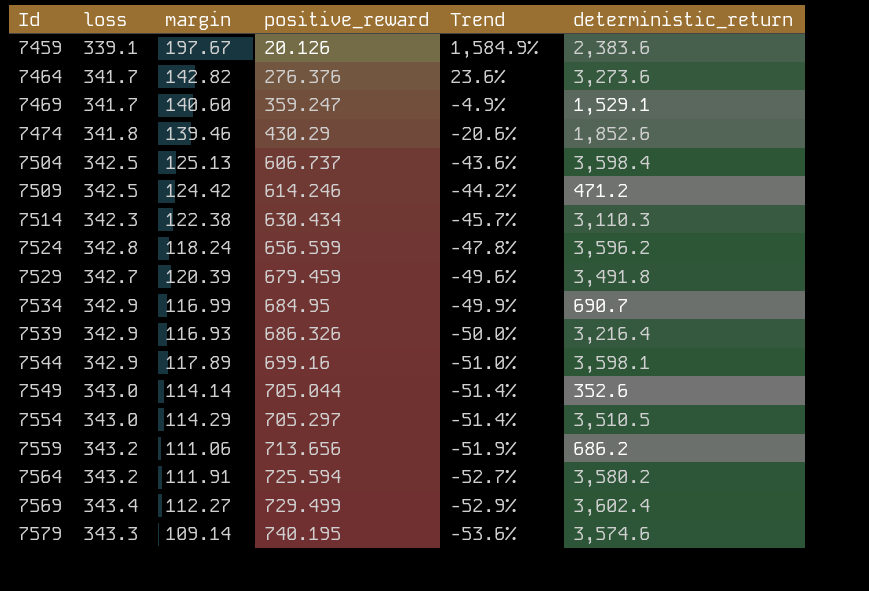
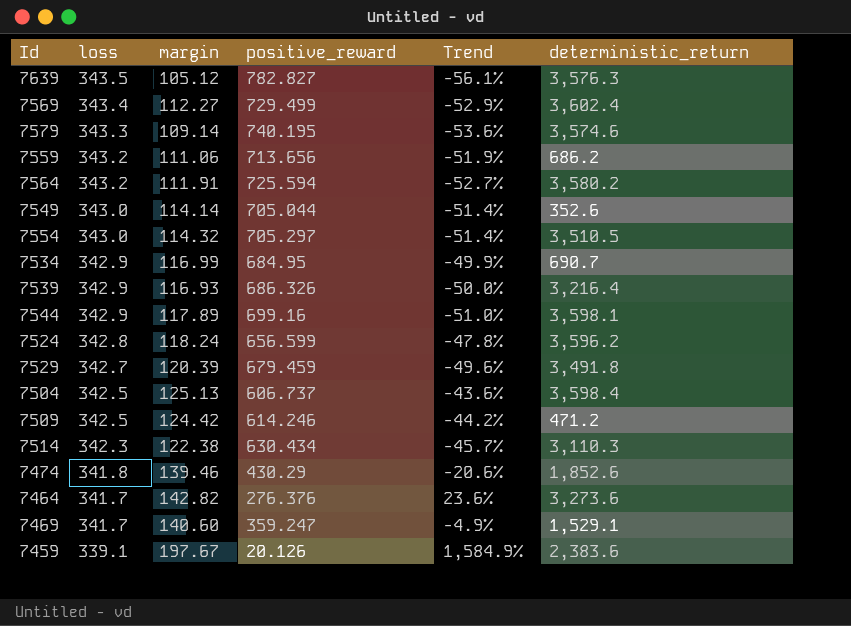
row order: Id ascending -> loss descending
row 7639: none -> 343.5 | 105.12 | 782.827 | -56.1% | 3,576.3
7554 | margin: 114.29 -> 114.32

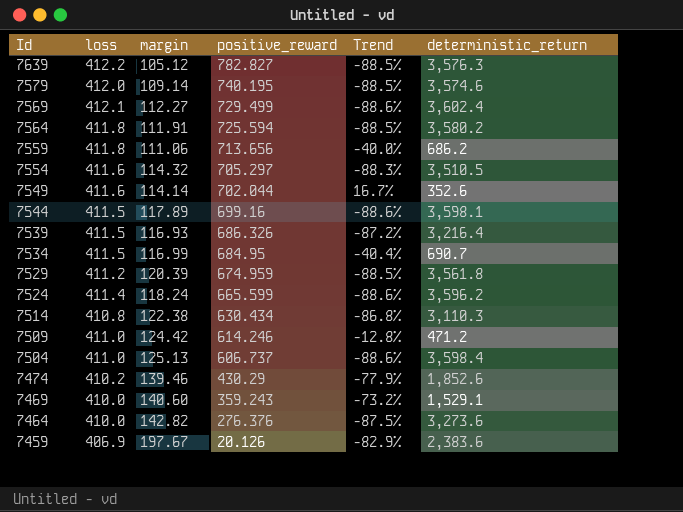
row order: loss descending -> Id descending
column Trend | formula: ([loss] - [positive_reward]) / [positive_reward] -> ([loss] - [deterministic_return]) / [deterministic_return]
7639 | loss: 343.5 -> 412.2
7579 | loss: 343.3 -> 412.0
7569 | loss: 343.4 -> 412.1
7564 | loss: 343.2 -> 411.8
7559 | loss: 343.2 -> 411.8
7554 | loss: 343.0 -> 411.6
7549 | loss: 343.0 -> 411.6
7549 | positive_reward: 705.044 -> 702.044
7544 | loss: 342.9 -> 411.5
7539 | loss: 342.9 -> 411.5
7534 | loss: 342.9 -> 411.5
7529 | loss: 342.7 -> 411.2
7529 | positive_reward: 679.459 -> 674.959
7529 | deterministic_return: 3,491.8 -> 3,561.8
7524 | loss: 342.8 -> 411.4
7524 | positive_reward: 656.599 -> 665.599
7514 | loss: 342.3 -> 410.8
7509 | loss: 342.5 -> 411.0
7504 | loss: 342.5 -> 411.0
7474 | loss: 341.8 -> 410.2
7469 | loss: 341.7 -> 410.0
7469 | positive_reward: 359.247 -> 359.243
7464 | loss: 341.7 -> 410.0
7459 | loss: 339.1 -> 406.9

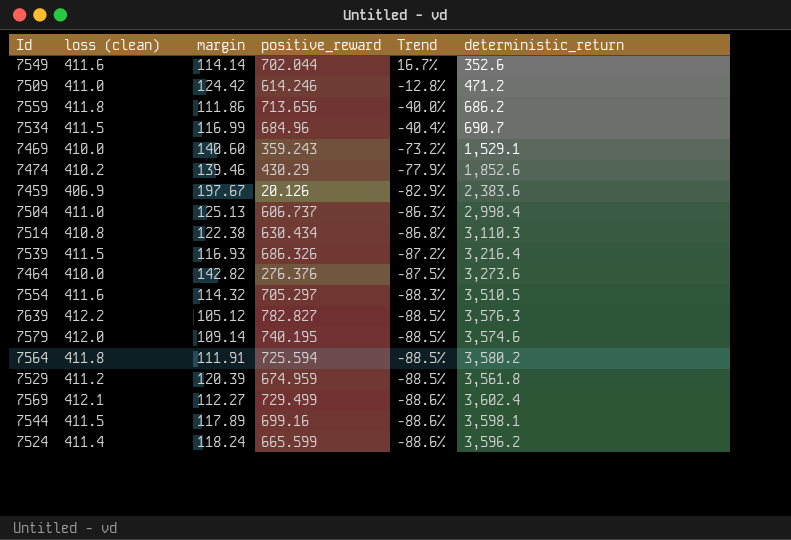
row order: Id descending -> Trend descending
column name: loss -> loss (clean)
7559 | margin: 111.06 -> 111.86
7534 | positive_reward: 684.95 -> 684.96
7504 | Trend: -88.6% -> -86.3%
7504 | deterministic_return: 3,598.4 -> 2,998.4

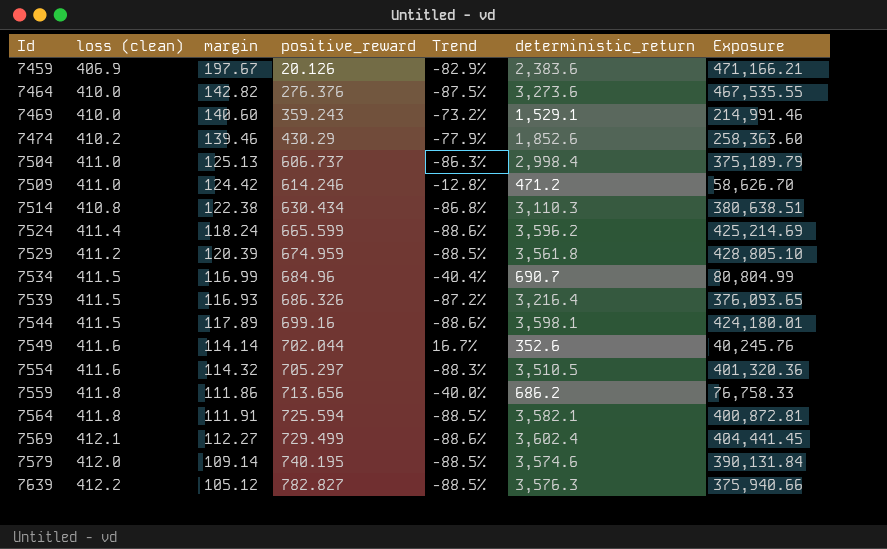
row order: Trend descending -> Id ascending
column Exposure | formula: none -> [margin] * [deterministic_return]
7564 | deterministic_return: 3,580.2 -> 3,582.1

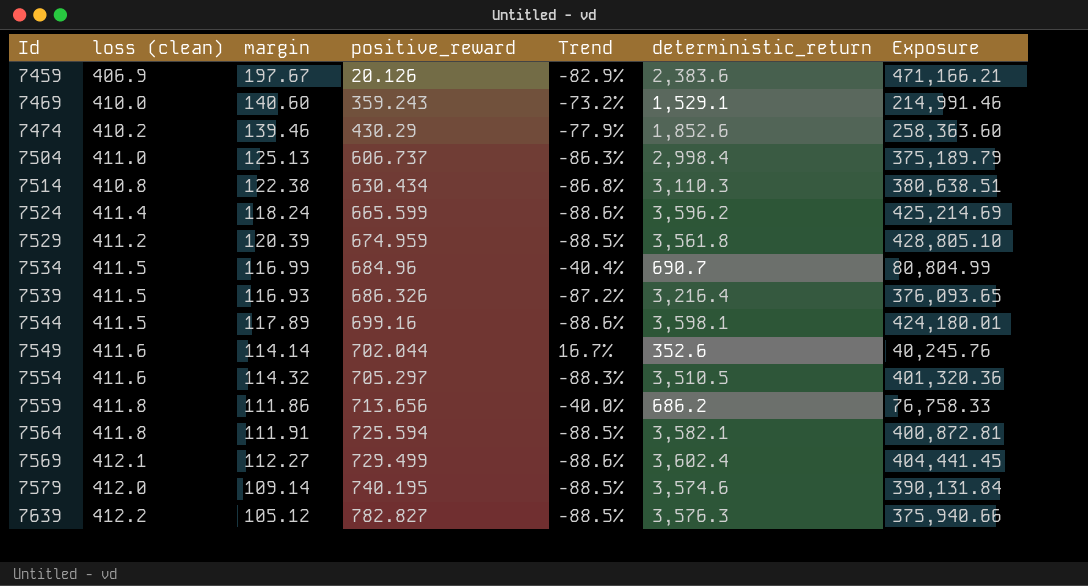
row 7464: 410.0 | 142.82 | 276.376 | -87.5% | 3,273.6 | 467,535.55 -> none
row 7509: 411.0 | 124.42 | 614.246 | -12.8% | 471.2 | 58,626.70 -> none

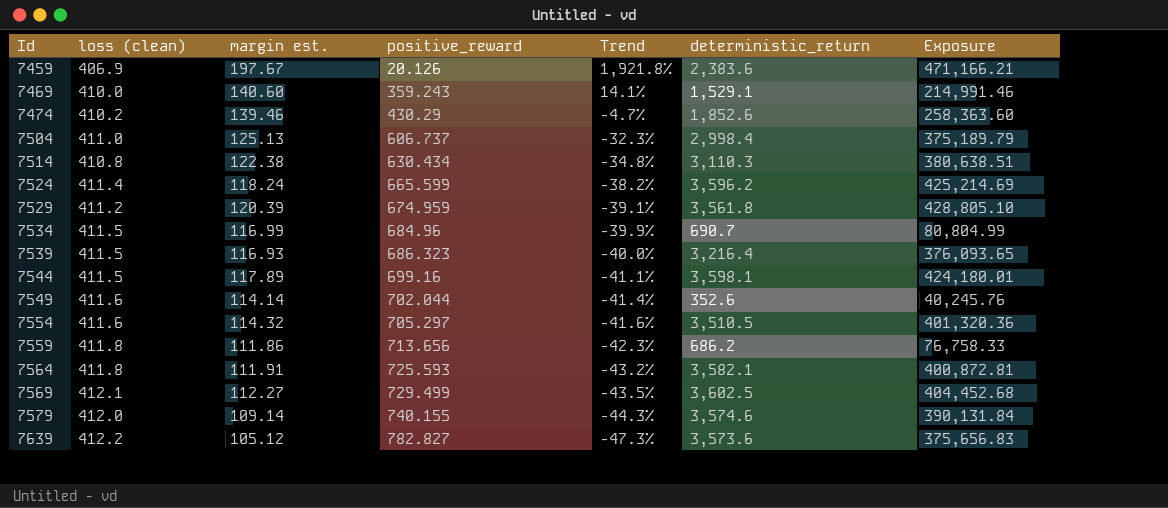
column name: margin -> margin est.
column Trend | formula: ([loss (clean)] - [deterministic_return]) / [deterministic_return] -> ([loss (clean)] - [positive_reward]) / [positive_reward]
7539 | positive_reward: 686.326 -> 686.323
7564 | positive_reward: 725.594 -> 725.593
7569 | deterministic_return: 3,602.4 -> 3,602.5
7569 | Exposure: 404,441.45 -> 404,452.68
7579 | positive_reward: 740.195 -> 740.155
7639 | deterministic_return: 3,576.3 -> 3,573.6
7639 | Exposure: 375,940.66 -> 375,656.83

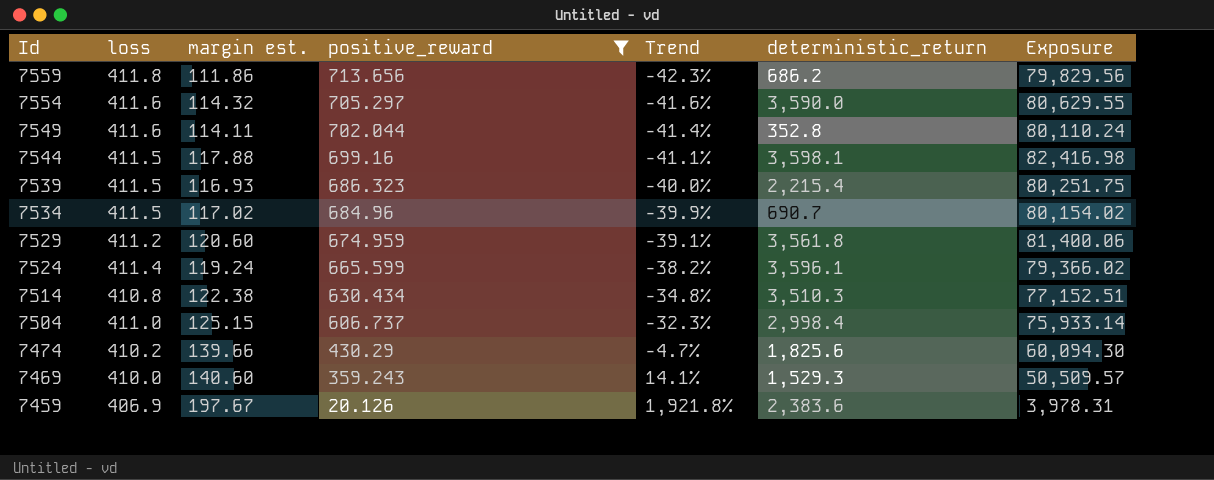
filter: none -> positive_reward <= 713.656
row order: Id ascending -> Id descending
column name: loss (clean) -> loss
column Exposure | formula: [margin est.] * [deterministic_return] -> [margin est.] * [positive_reward]
7554 | deterministic_return: 3,510.5 -> 3,590.0
7549 | margin est.: 114.14 -> 114.11
7549 | deterministic_return: 352.6 -> 352.8
7544 | margin est.: 117.89 -> 117.88
7539 | deterministic_return: 3,216.4 -> 2,215.4
7534 | margin est.: 116.99 -> 117.02
7529 | margin est.: 120.39 -> 120.60
7524 | margin est.: 118.24 -> 119.24
7524 | deterministic_return: 3,596.2 -> 3,596.1
7514 | deterministic_return: 3,110.3 -> 3,510.3
7504 | margin est.: 125.13 -> 125.15
7474 | margin est.: 139.46 -> 139.66
7474 | deterministic_return: 1,852.6 -> 1,825.6
7469 | deterministic_return: 1,529.1 -> 1,529.3

